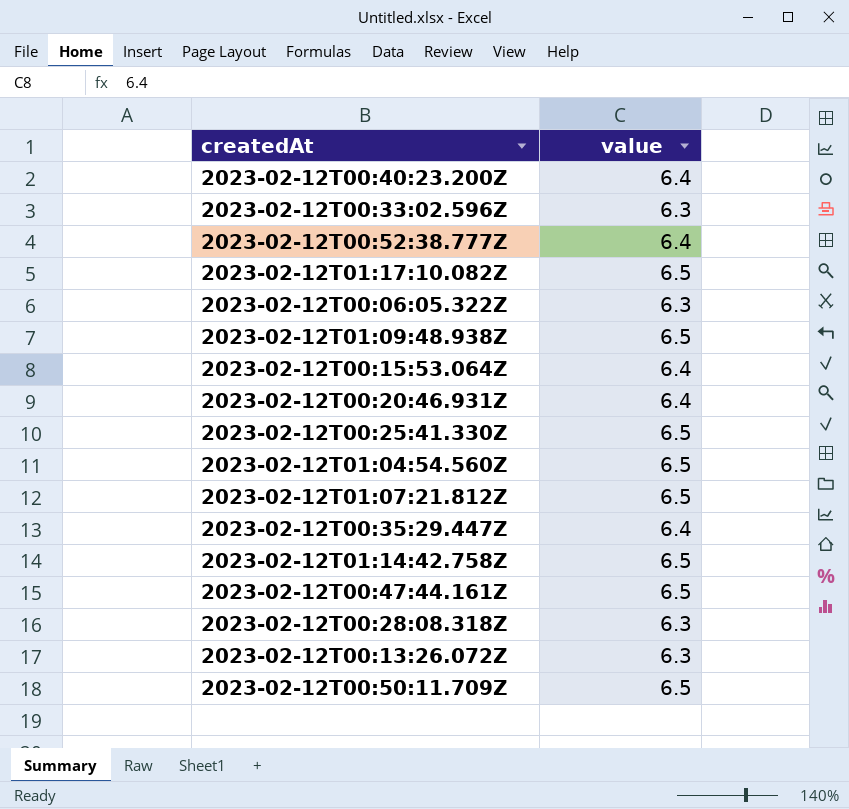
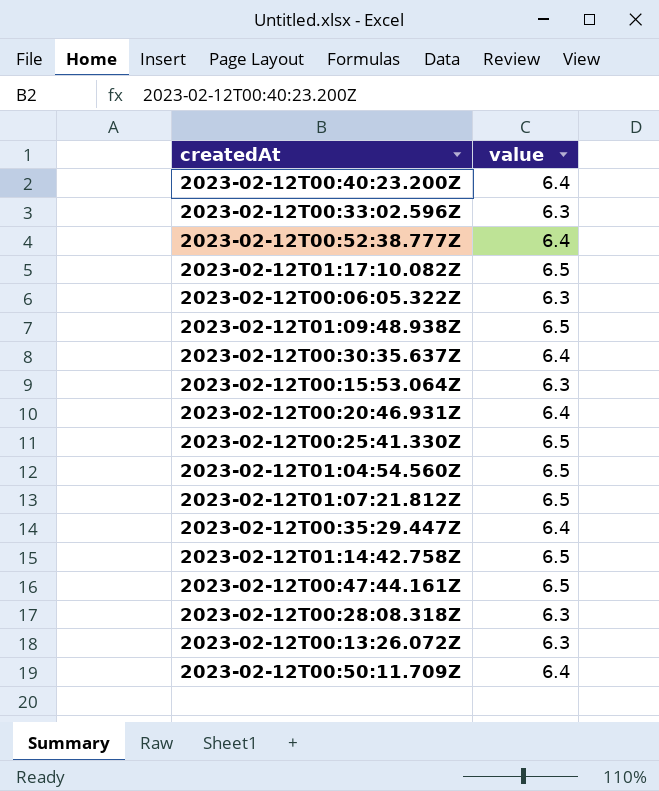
row 2023-02-12T00:30:35.637Z: none -> 6.4
2023-02-12T00:15:53.064Z | value: 6.4 -> 6.3
2023-02-12T00:50:11.709Z | value: 6.5 -> 6.4

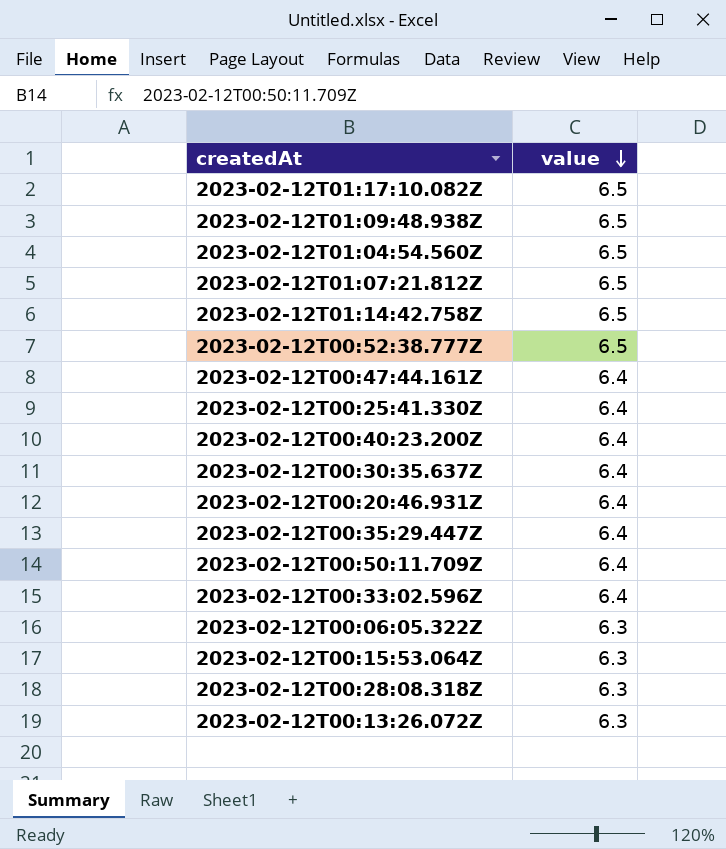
row order: none -> value descending
2023-02-12T00:52:38.777Z | value: 6.4 -> 6.5
2023-02-12T00:47:44.161Z | value: 6.5 -> 6.4
2023-02-12T00:25:41.330Z | value: 6.5 -> 6.4
2023-02-12T00:33:02.596Z | value: 6.3 -> 6.4

